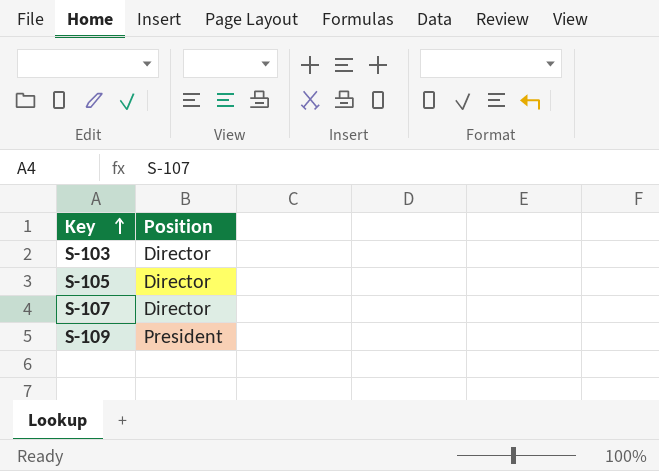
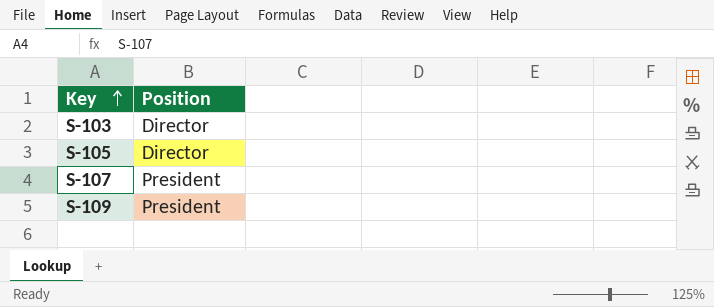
S-107 | Position: Director -> President

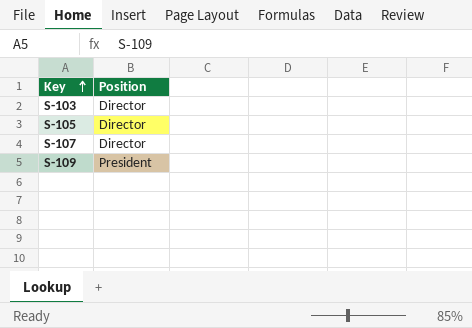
S-107 | Position: President -> Director

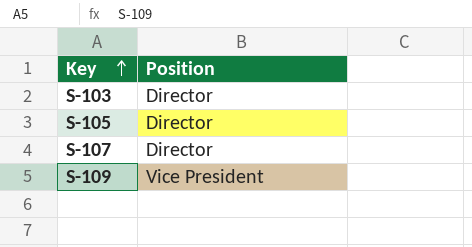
S-109 | Position: President -> Vice President

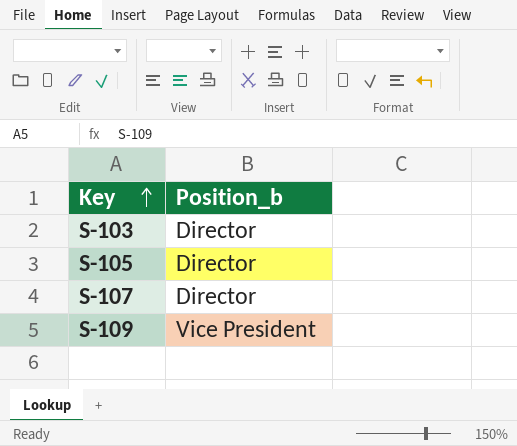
column name: Position -> Position_b

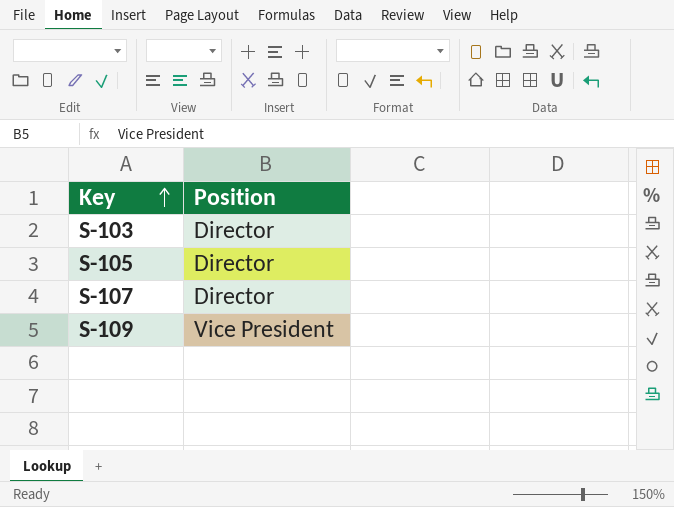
column name: Position_b -> Position

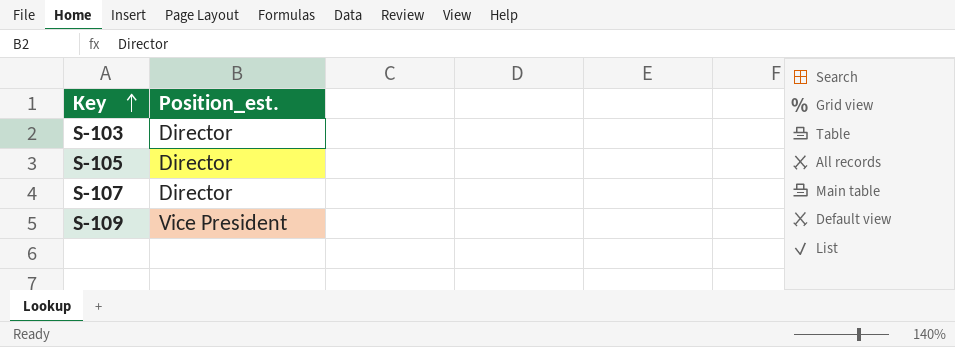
column name: Position -> Position_est.

